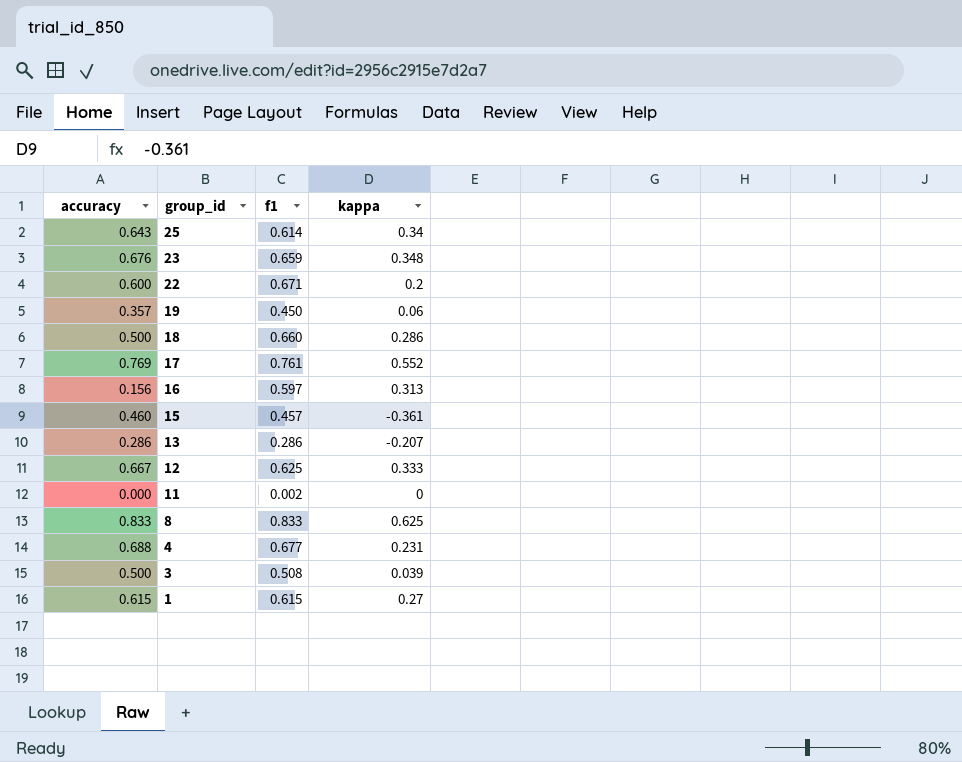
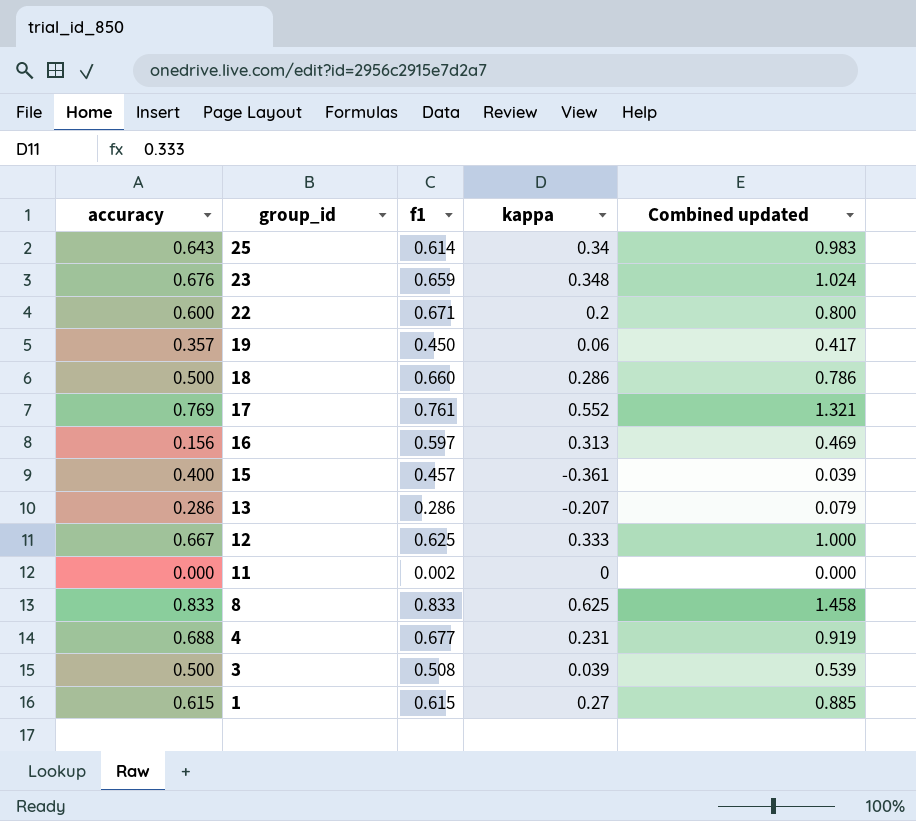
column Combined updated | formula: none -> [accuracy] + [kappa]
15 | accuracy: 0.460 -> 0.400

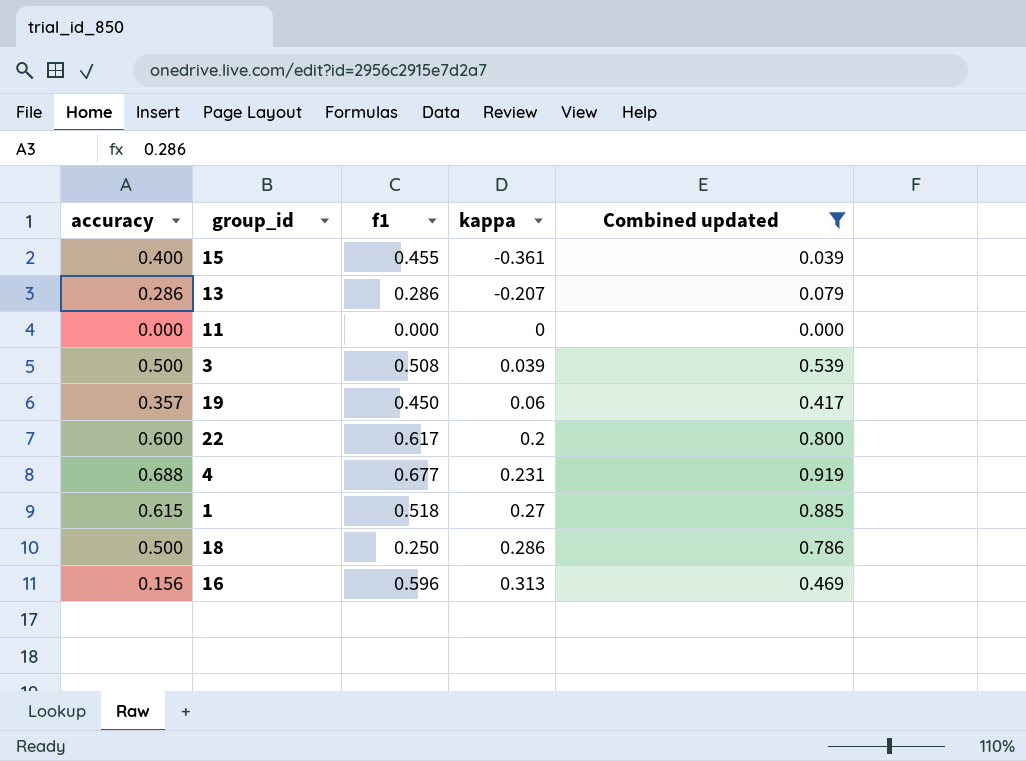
filter: none -> Combined updated <= 0.919
row order: group_id descending -> kappa ascending
15 | f1: 0.457 -> 0.455
11 | f1: 0.002 -> 0.000
22 | f1: 0.671 -> 0.617
1 | f1: 0.615 -> 0.518
18 | f1: 0.660 -> 0.250
16 | f1: 0.597 -> 0.596

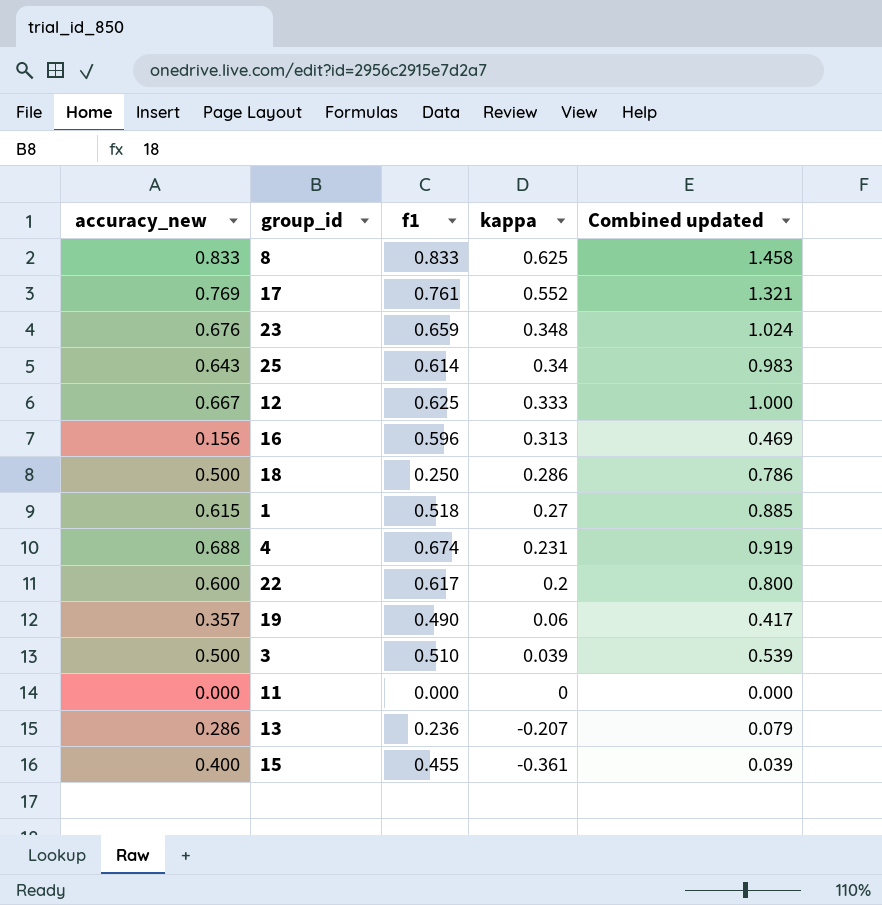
filter: Combined updated <= 0.919 -> none
row order: kappa ascending -> kappa descending
column name: accuracy -> accuracy_new
4 | f1: 0.677 -> 0.674
19 | f1: 0.450 -> 0.490
3 | f1: 0.508 -> 0.510
13 | f1: 0.286 -> 0.236

